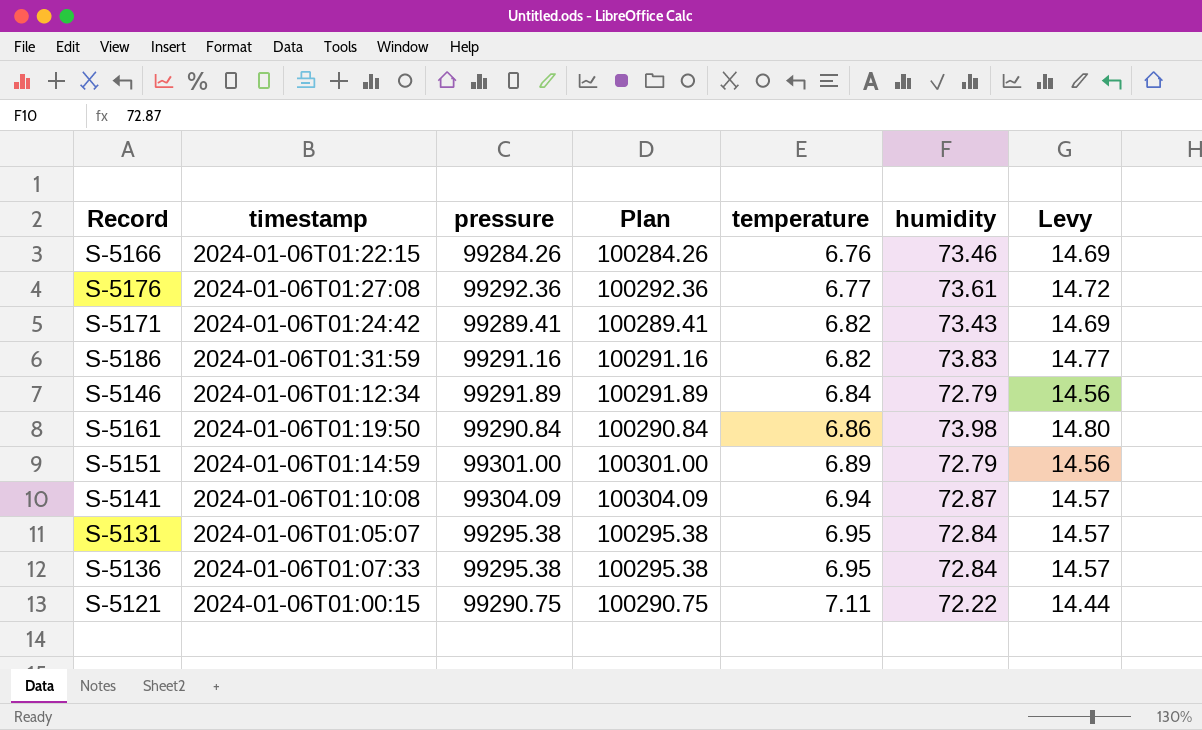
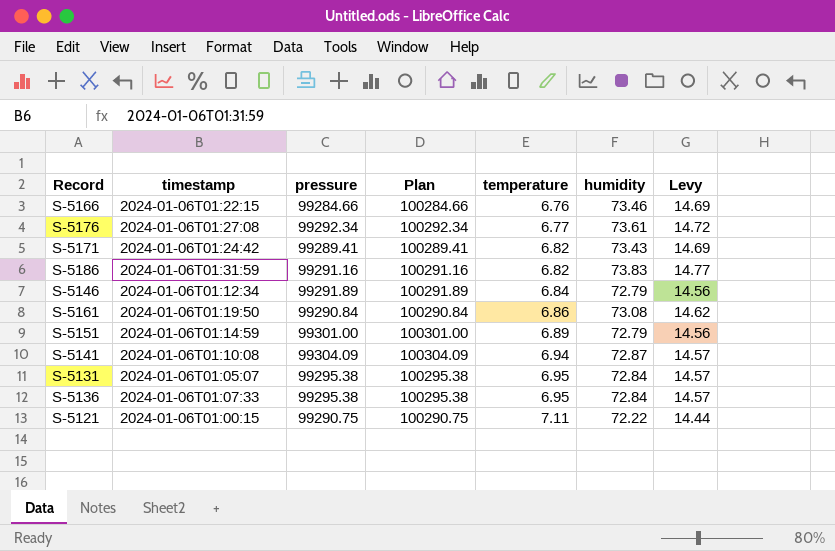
S-5166 | pressure: 99284.26 -> 99284.66
S-5166 | Plan: 100284.26 -> 100284.66
S-5176 | pressure: 99292.36 -> 99292.34
S-5176 | Plan: 100292.36 -> 100292.34
S-5161 | humidity: 73.98 -> 73.08
S-5161 | Levy: 14.80 -> 14.62

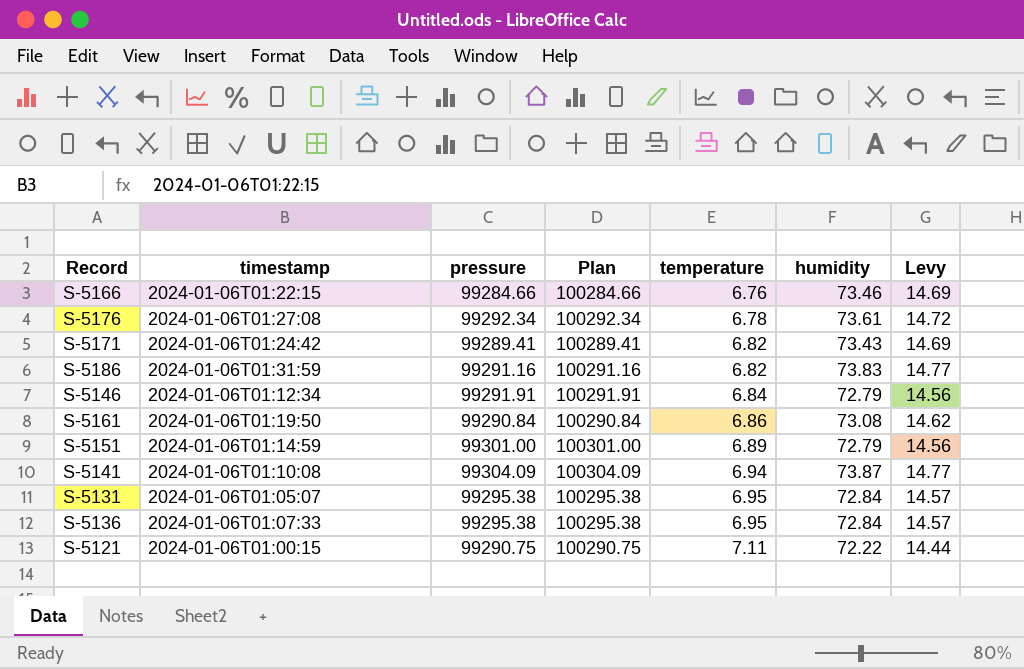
S-5176 | temperature: 6.77 -> 6.78
S-5146 | pressure: 99291.89 -> 99291.91
S-5146 | Plan: 100291.89 -> 100291.91
S-5141 | humidity: 72.87 -> 73.87
S-5141 | Levy: 14.57 -> 14.77

